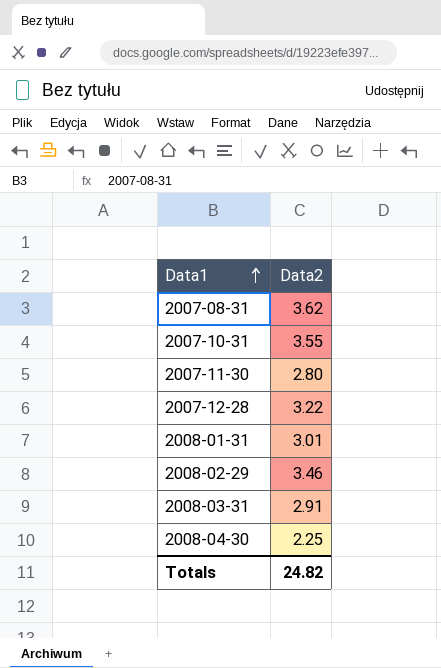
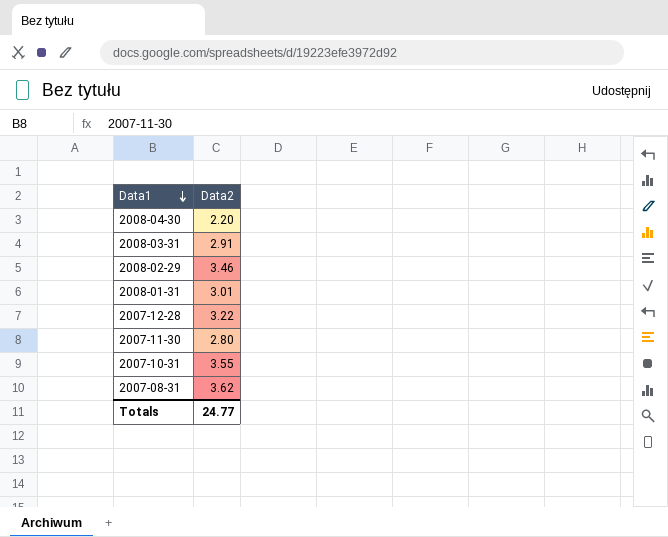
row order: Data1 ascending -> Data1 descending
2008-04-30 | Data2: 2.25 -> 2.20
Totals | Data2: 24.82 -> 24.77

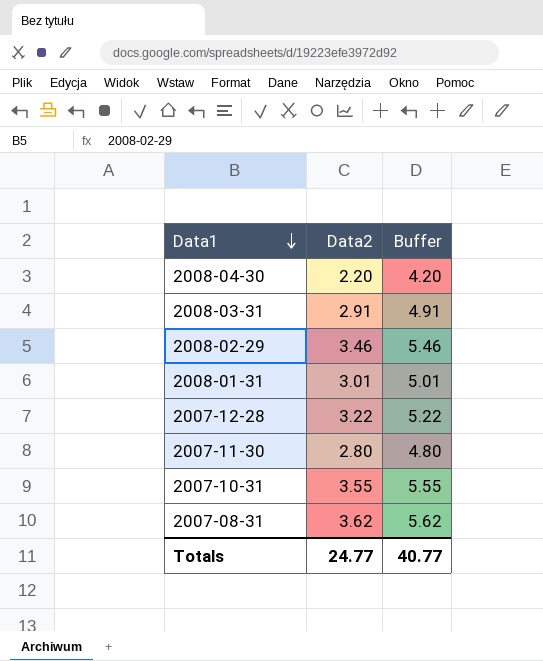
column Buffer | formula: none -> [Data2] + 2

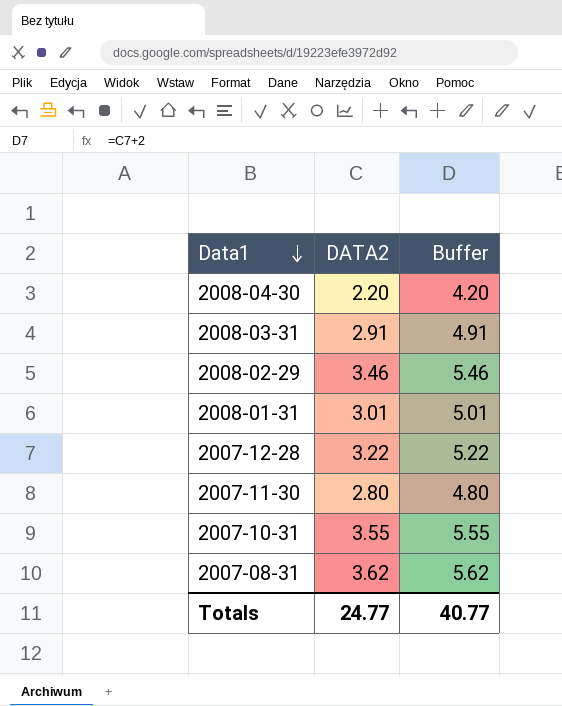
column name: Data2 -> DATA2

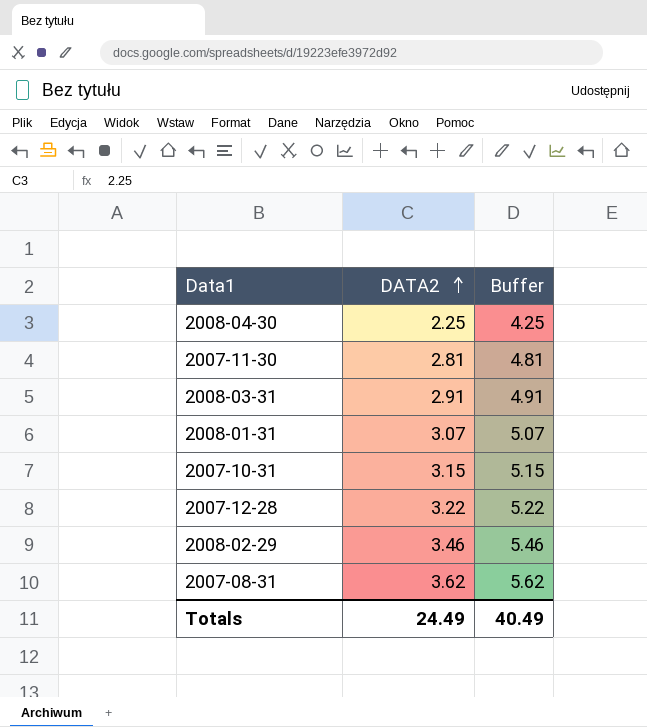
row order: Data1 descending -> DATA2 ascending
2008-04-30 | DATA2: 2.20 -> 2.25
2008-04-30 | Buffer: 4.20 -> 4.25
2007-11-30 | DATA2: 2.80 -> 2.81
2007-11-30 | Buffer: 4.80 -> 4.81
2008-01-31 | DATA2: 3.01 -> 3.07
2008-01-31 | Buffer: 5.01 -> 5.07
2007-10-31 | DATA2: 3.55 -> 3.15
2007-10-31 | Buffer: 5.55 -> 5.15
Totals | DATA2: 24.77 -> 24.49
Totals | Buffer: 40.77 -> 40.49

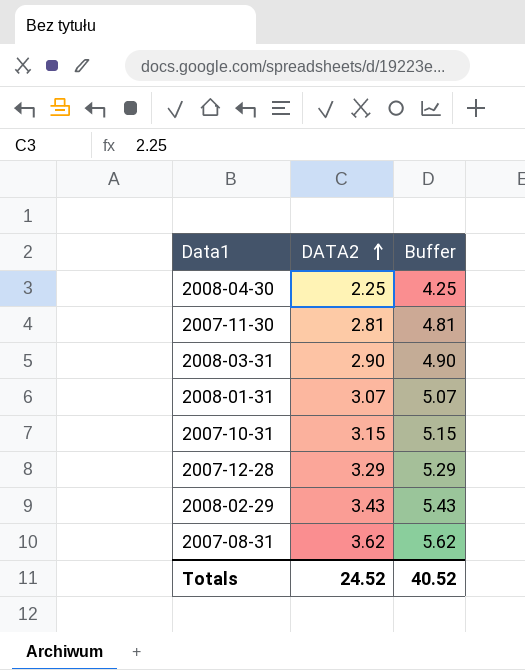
2008-03-31 | DATA2: 2.91 -> 2.90
2008-03-31 | Buffer: 4.91 -> 4.90
2007-12-28 | DATA2: 3.22 -> 3.29
2007-12-28 | Buffer: 5.22 -> 5.29
2008-02-29 | DATA2: 3.46 -> 3.43
2008-02-29 | Buffer: 5.46 -> 5.43
Totals | DATA2: 24.49 -> 24.52
Totals | Buffer: 40.49 -> 40.52

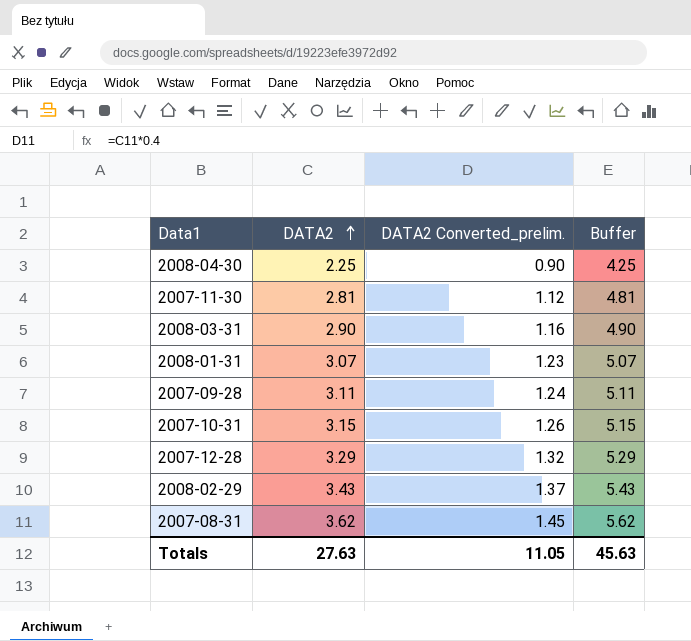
column DATA2 Converted_prelim. | formula: none -> [DATA2] * 0.4
row 2007-09-28: none -> 3.11 | 1.24 | 5.11
Totals | DATA2: 24.52 -> 27.63
Totals | Buffer: 40.52 -> 45.63

